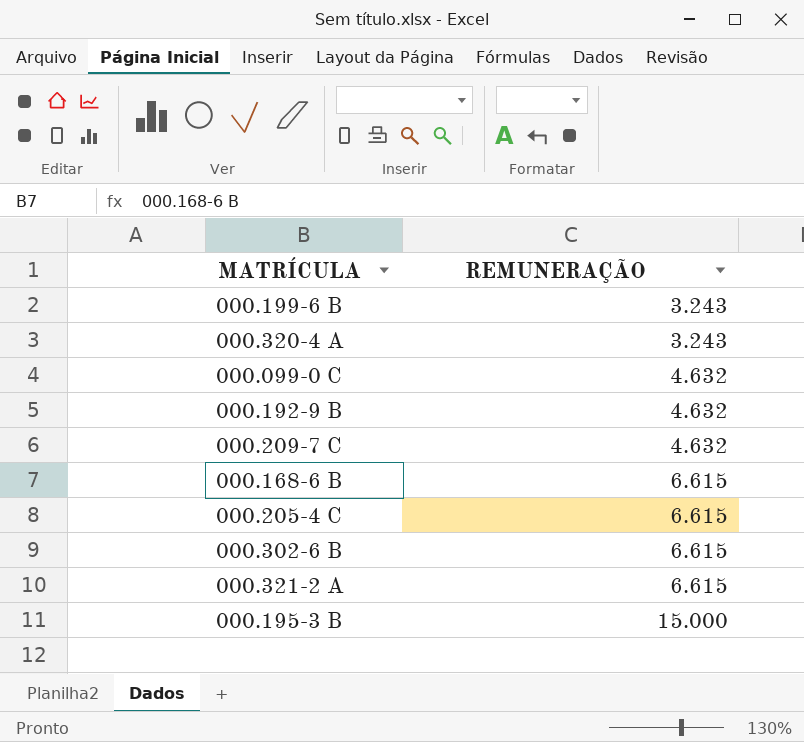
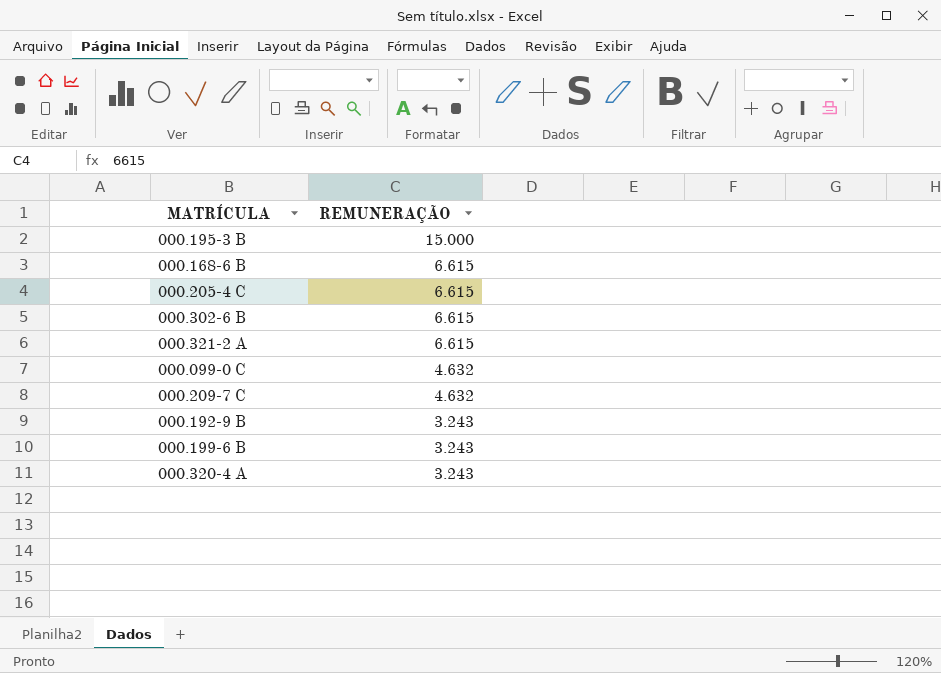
row order: REMUNERAÇÃO ascending -> REMUNERAÇÃO descending
000.192-9 B | REMUNERAÇÃO: 4.632 -> 3.243

